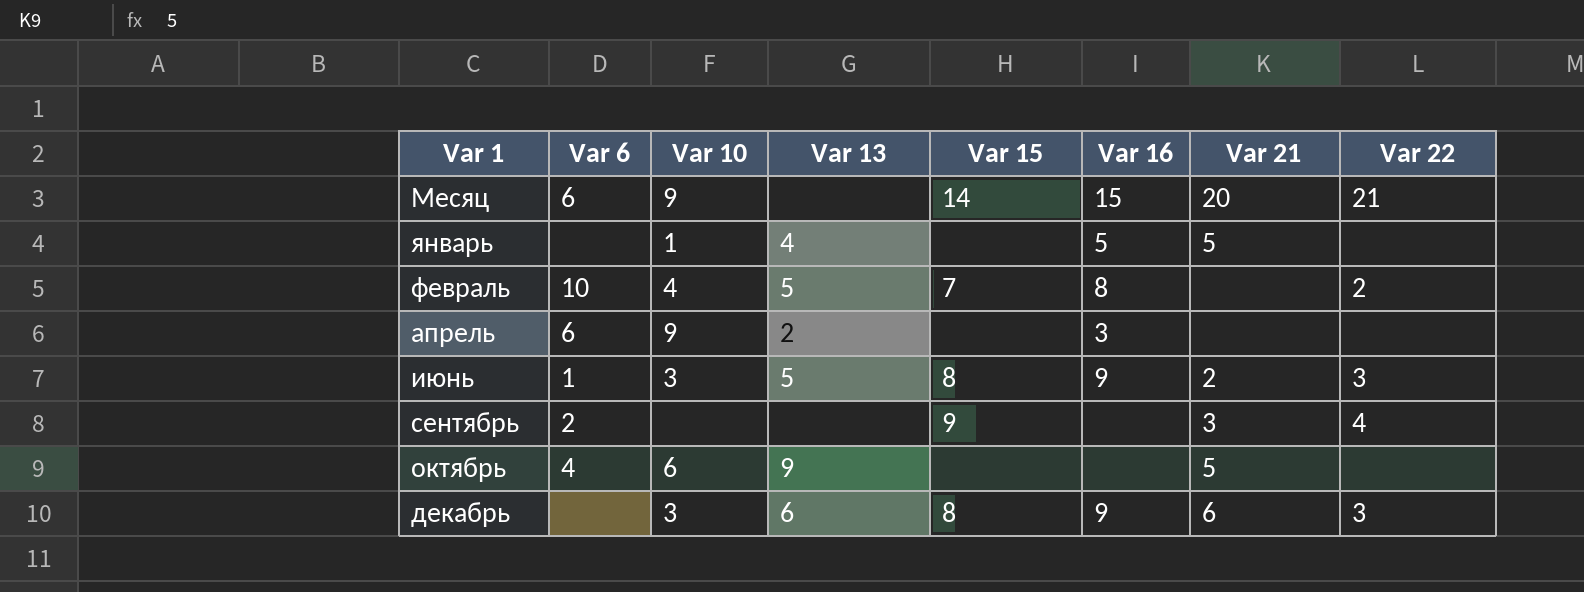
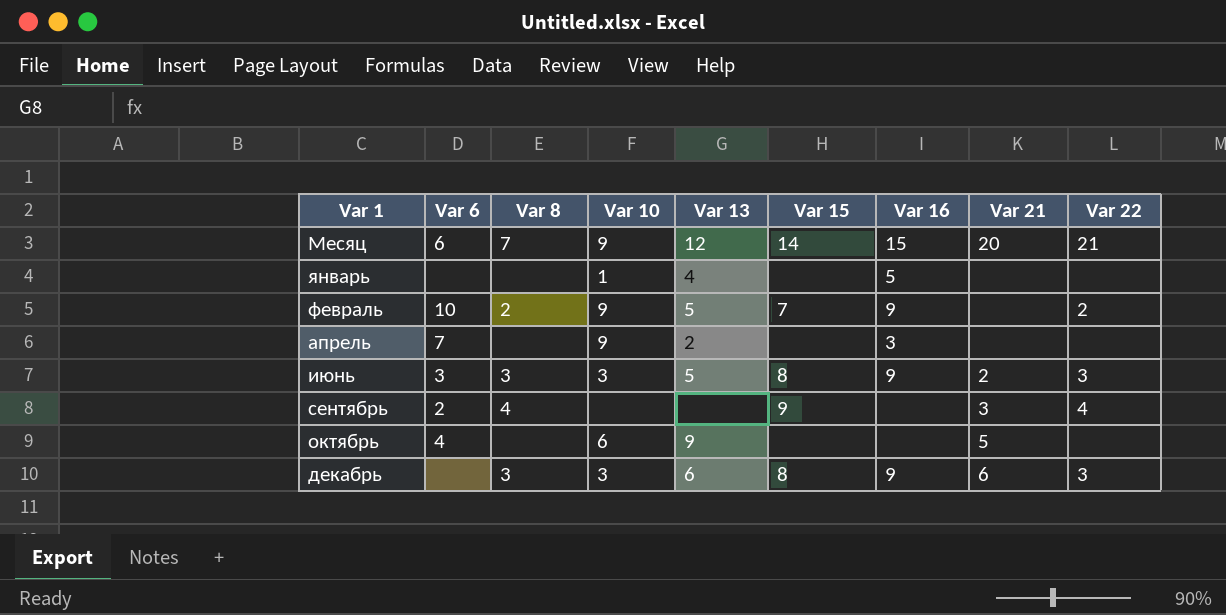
column Var 8 | position: none -> 3
Месяц | Var 13: none -> 12
январь | Var 21: 5 -> none
февраль | Var 10: 4 -> 9
февраль | Var 16: 8 -> 9
апрель | Var 6: 6 -> 7
июнь | Var 6: 1 -> 3

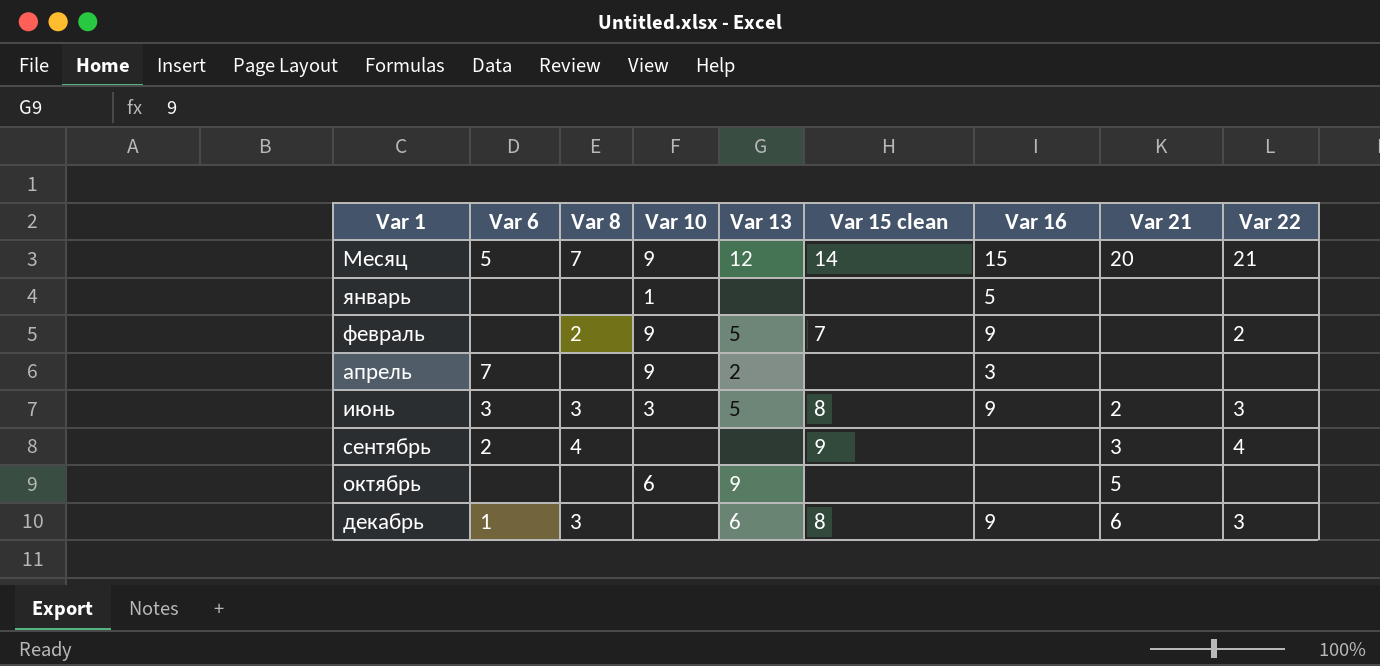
column name: Var 15 -> Var 15 clean
Месяц | Var 6: 6 -> 5
январь | Var 13: 4 -> none
февраль | Var 6: 10 -> none
октябрь | Var 6: 4 -> none
декабрь | Var 6: none -> 1
декабрь | Var 10: 3 -> none

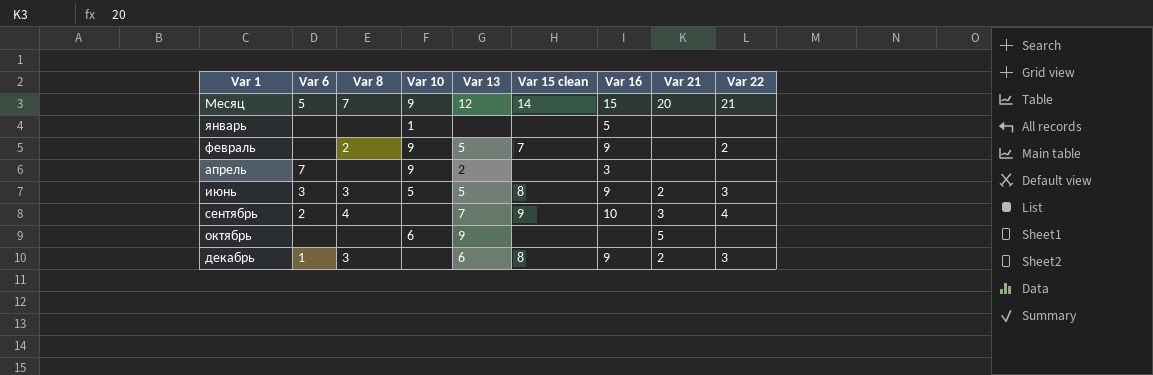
июнь | Var 10: 3 -> 5
сентябрь | Var 13: none -> 7
сентябрь | Var 16: none -> 10
декабрь | Var 21: 6 -> 2

